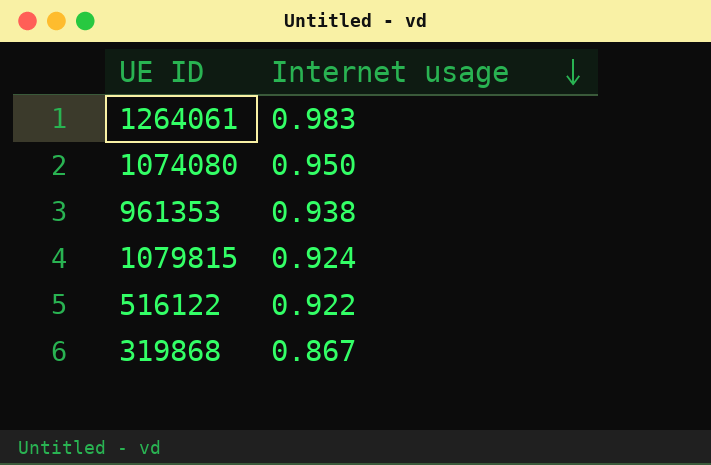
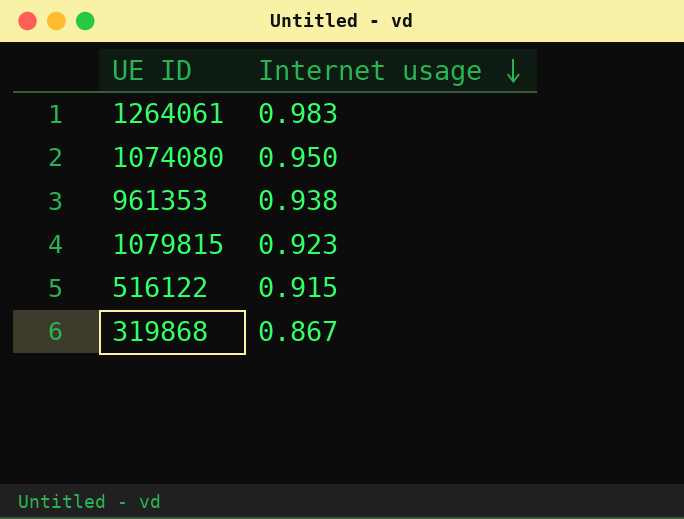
1079815 | Internet usage: 0.924 -> 0.923
516122 | Internet usage: 0.922 -> 0.915

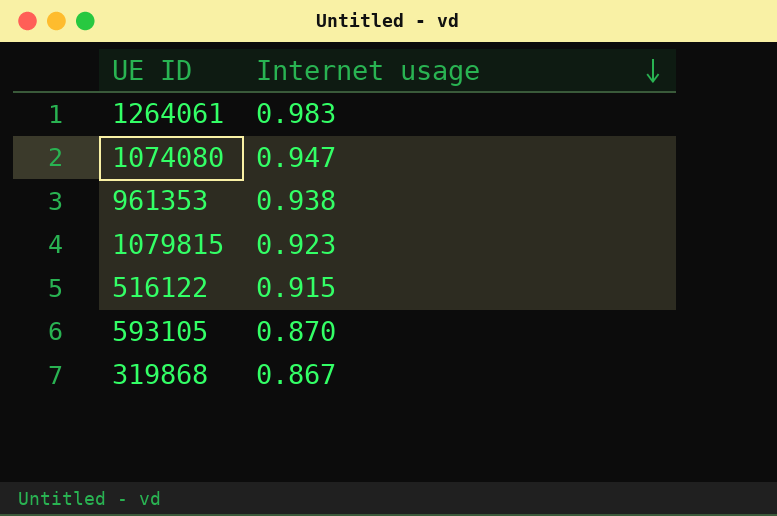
1074080 | Internet usage: 0.950 -> 0.947
row 593105: none -> 0.870

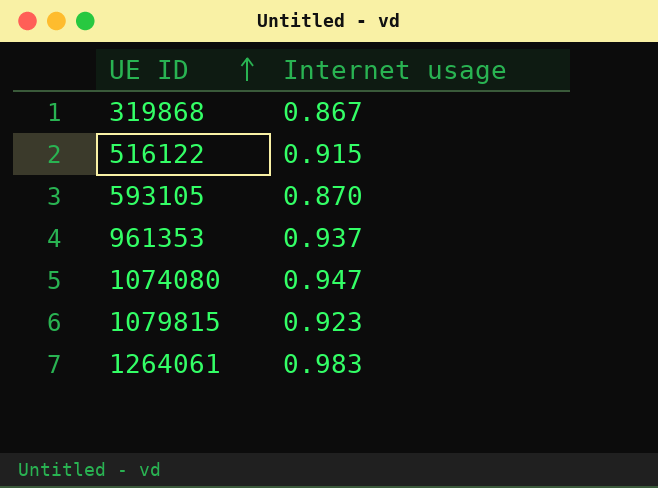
row order: Internet usage descending -> UE ID ascending
961353 | Internet usage: 0.938 -> 0.937

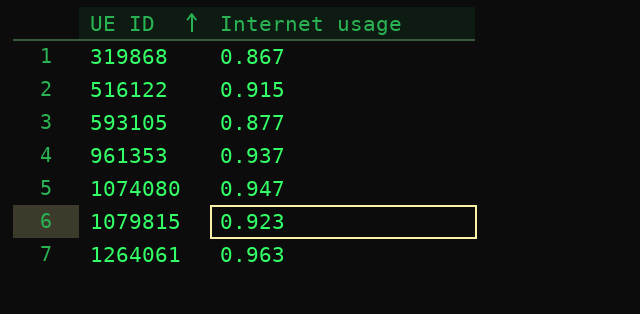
593105 | Internet usage: 0.870 -> 0.877
1264061 | Internet usage: 0.983 -> 0.963

